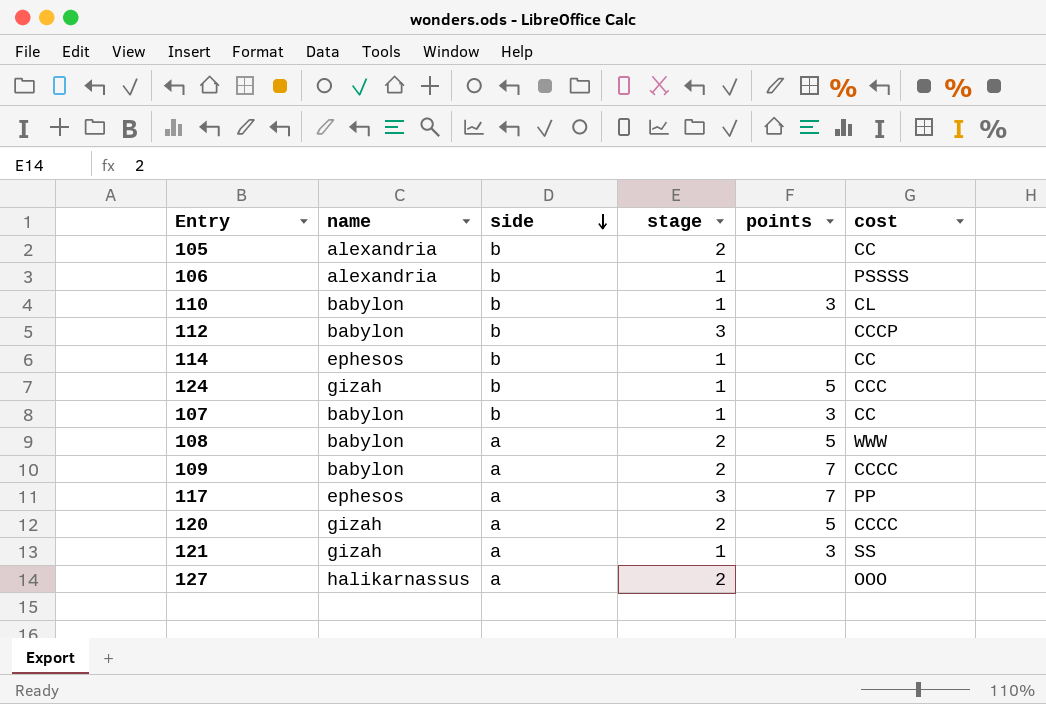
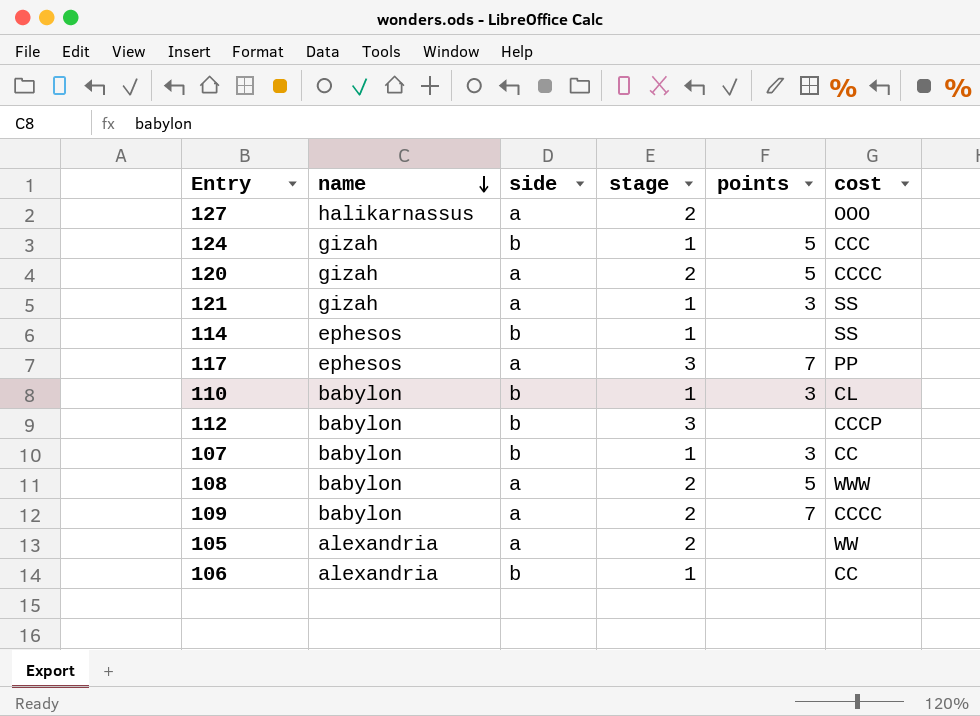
row order: side descending -> name descending
114 | cost: CC -> SS
105 | side: b -> a
105 | cost: CC -> WW
106 | cost: PSSSS -> CC

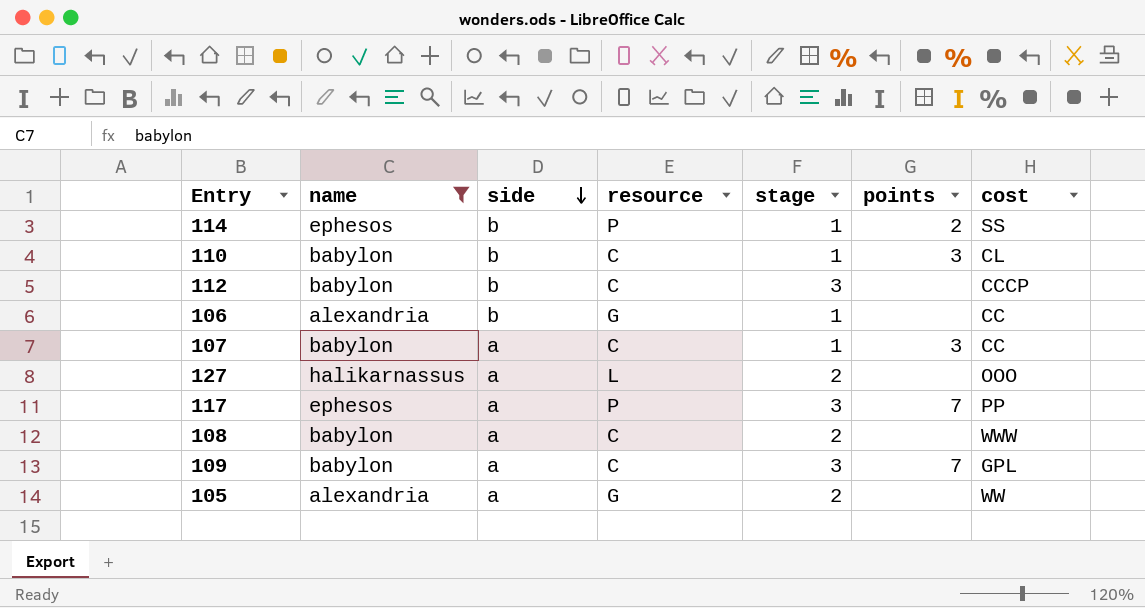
filter: none -> name != gizah
row order: name descending -> side descending
column resource | position: none -> 4
114 | points: none -> 2
107 | side: b -> a
108 | points: 5 -> none
109 | stage: 2 -> 3
109 | cost: CCCC -> GPL

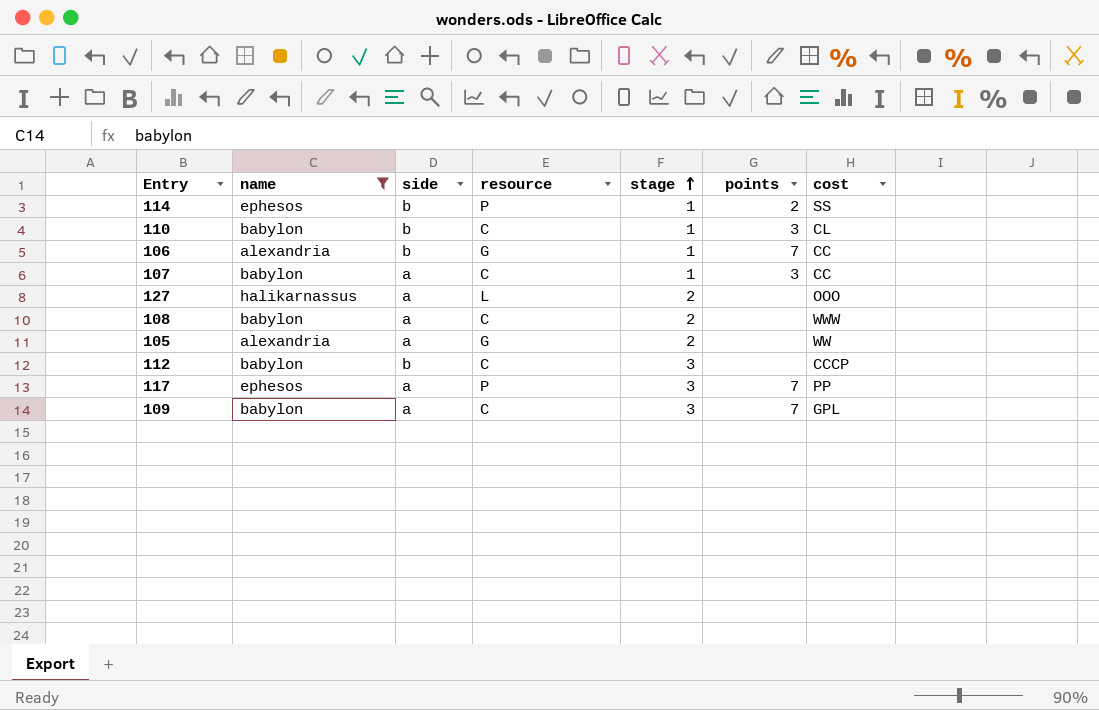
row order: side descending -> stage ascending
106 | points: none -> 7

